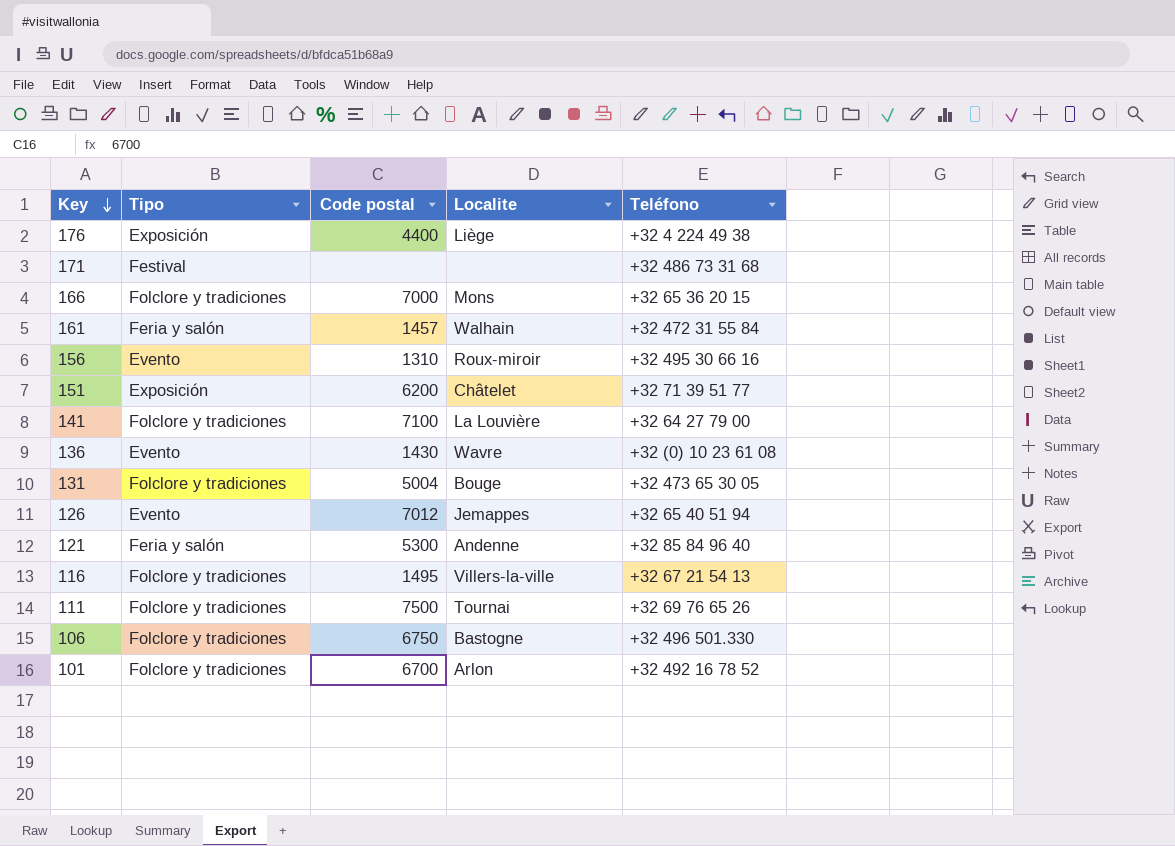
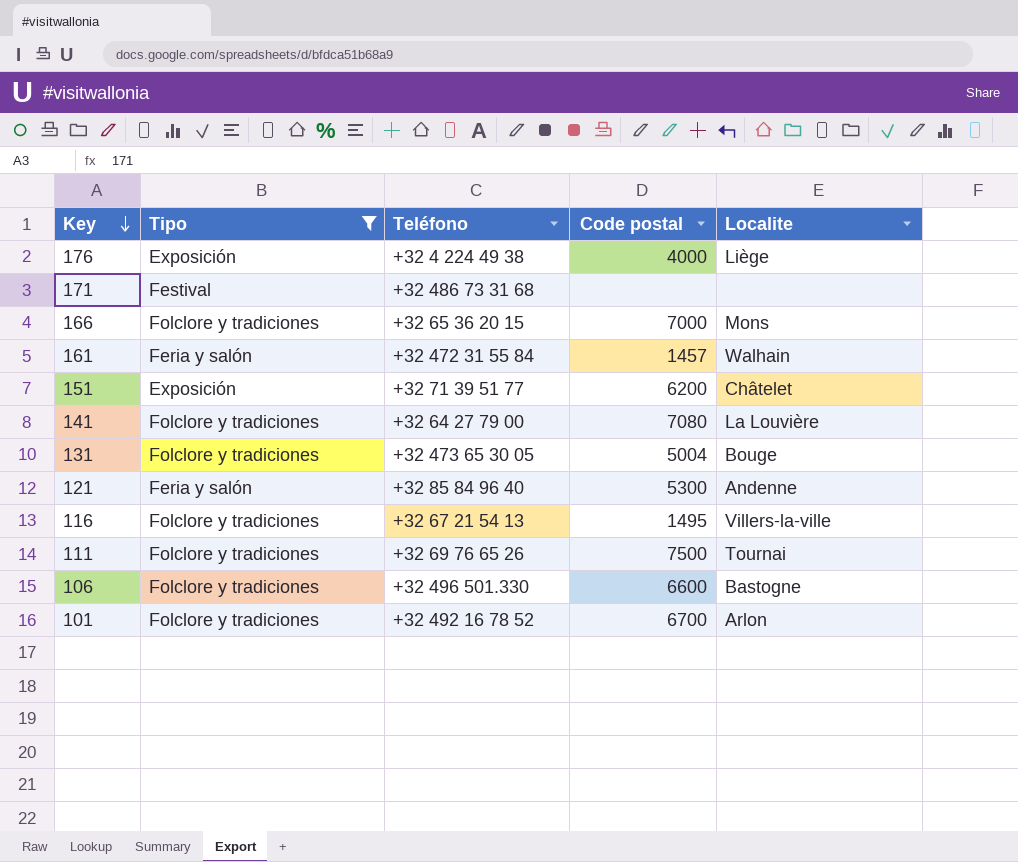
filter: none -> Tipo != Evento
column Teléfono | position: 5 -> 3
176 | Code postal: 4400 -> 4000
141 | Code postal: 7100 -> 7080
106 | Code postal: 6750 -> 6600

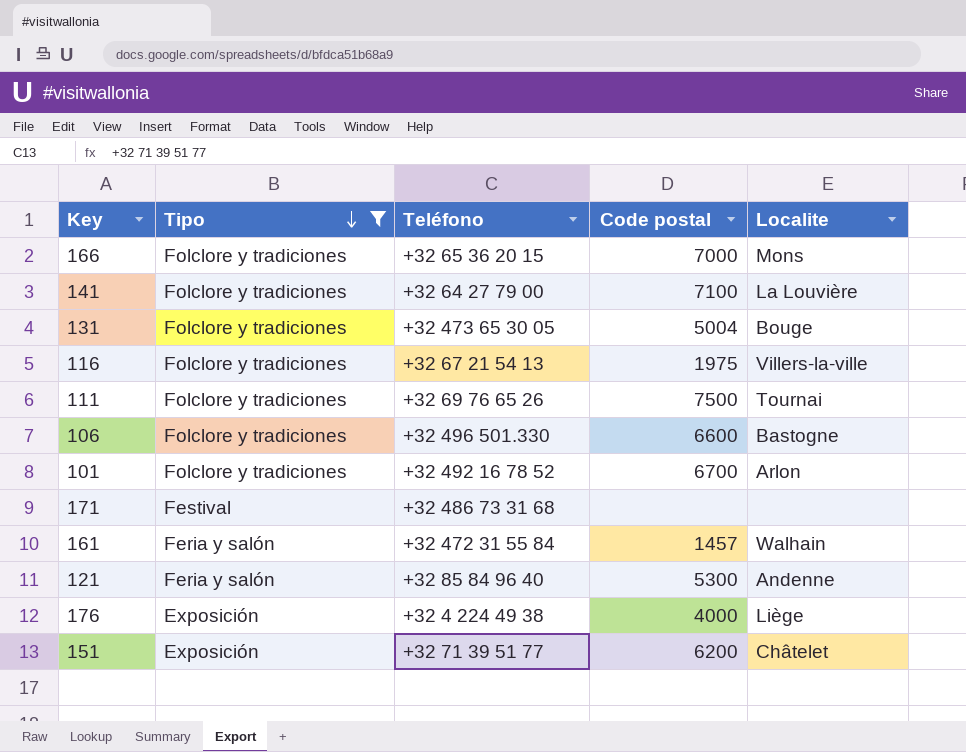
row order: Key descending -> Tipo descending
141 | Code postal: 7080 -> 7100
116 | Code postal: 1495 -> 1975

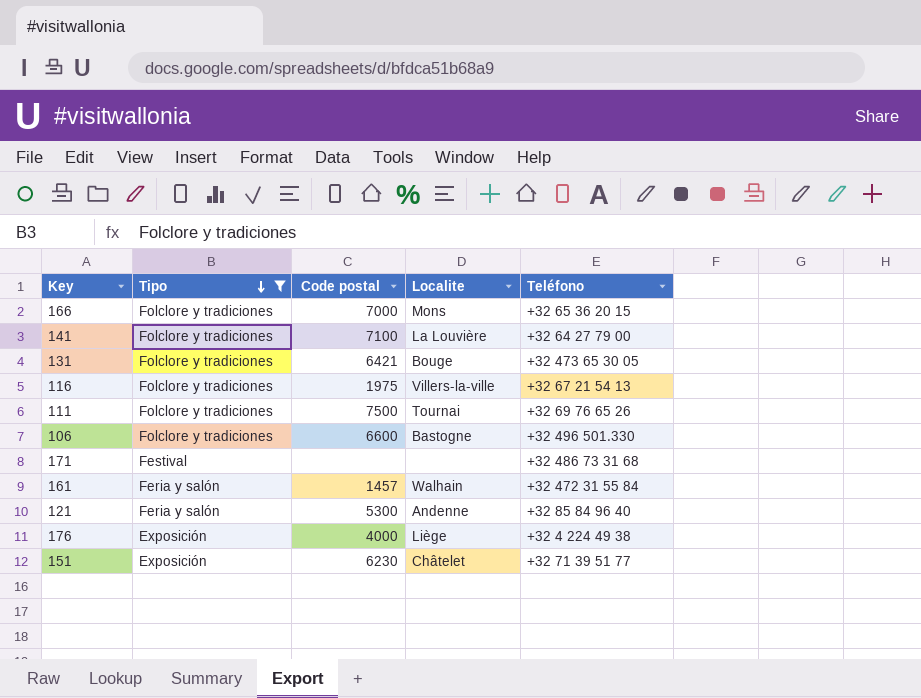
column Teléfono | position: 3 -> 5
row 101: Folclore y tradiciones | +32 492 16 78 52 | 6700 | Arlon -> none
131 | Code postal: 5004 -> 6421
151 | Code postal: 6200 -> 6230

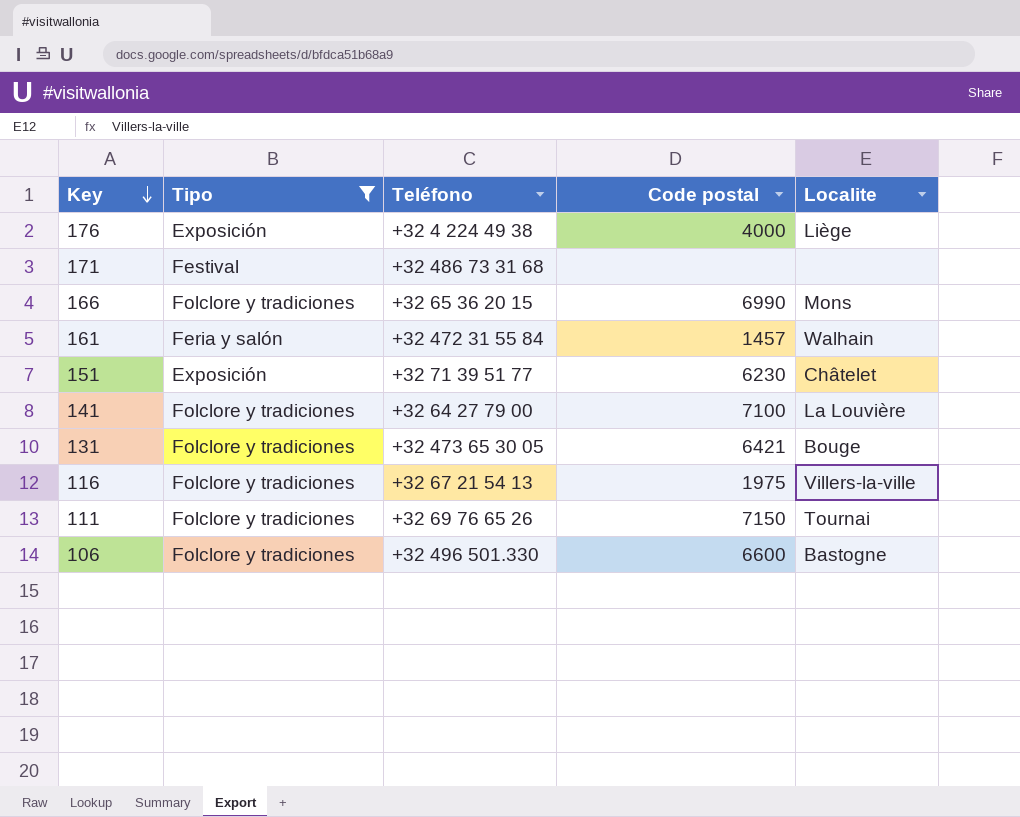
row order: Tipo descending -> Key descending
column Teléfono | position: 5 -> 3
row 121: Feria y salón | 5300 | Andenne | +32 85 84 96 40 -> none
166 | Code postal: 7000 -> 6990
111 | Code postal: 7500 -> 7150

